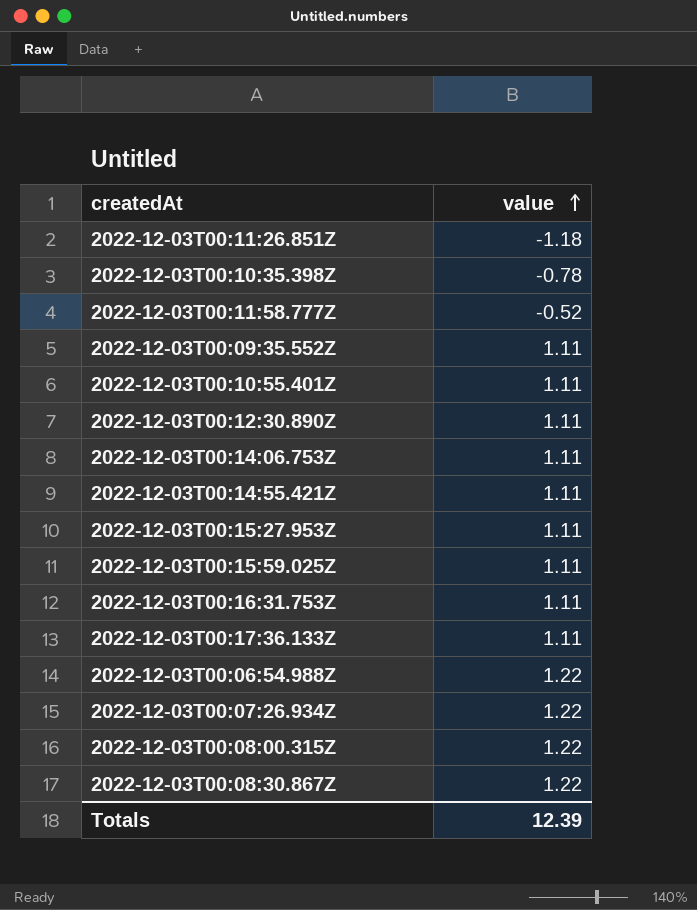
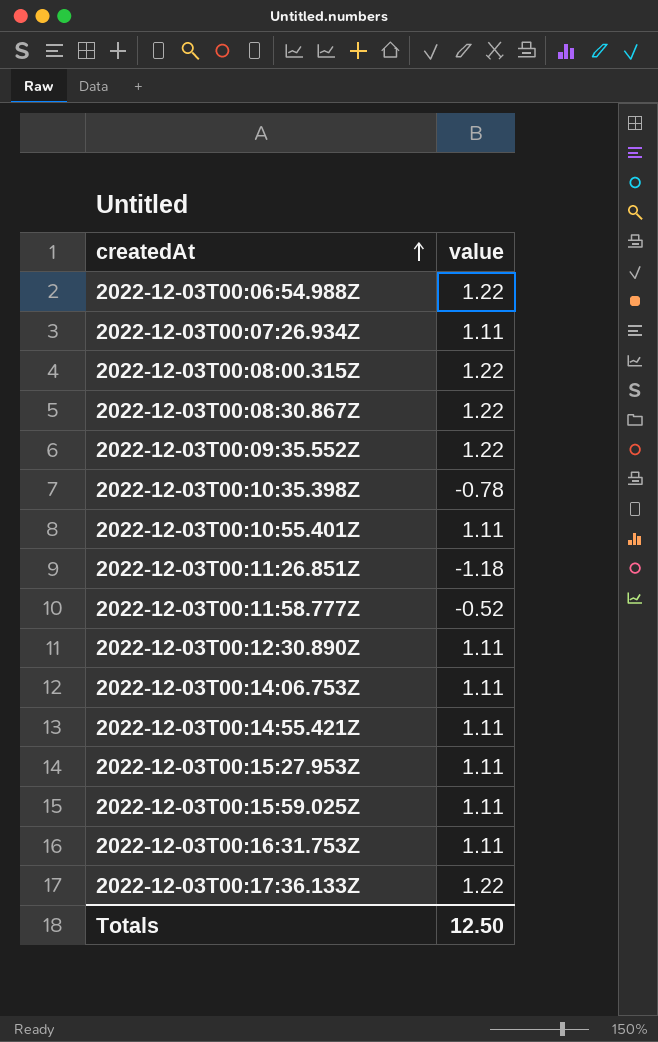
row order: value ascending -> createdAt ascending
2022-12-03T00:07:26.934Z | value: 1.22 -> 1.11
2022-12-03T00:09:35.552Z | value: 1.11 -> 1.22
2022-12-03T00:17:36.133Z | value: 1.11 -> 1.22
Totals | value: 12.39 -> 12.50

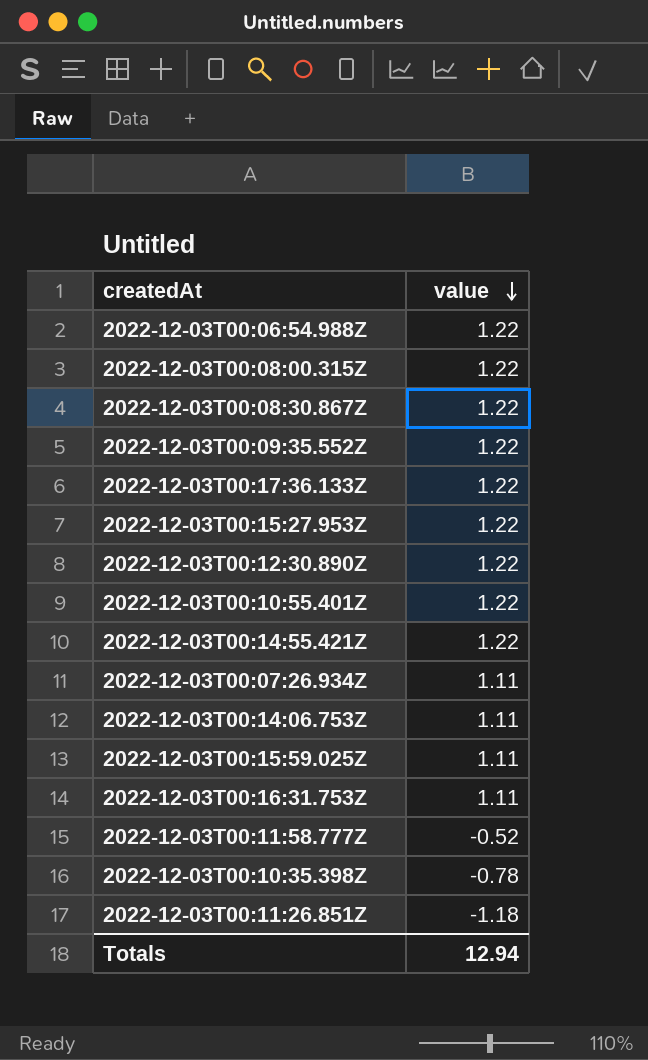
row order: createdAt ascending -> value descending
2022-12-03T00:15:27.953Z | value: 1.11 -> 1.22
2022-12-03T00:12:30.890Z | value: 1.11 -> 1.22
2022-12-03T00:10:55.401Z | value: 1.11 -> 1.22
2022-12-03T00:14:55.421Z | value: 1.11 -> 1.22
Totals | value: 12.50 -> 12.94

